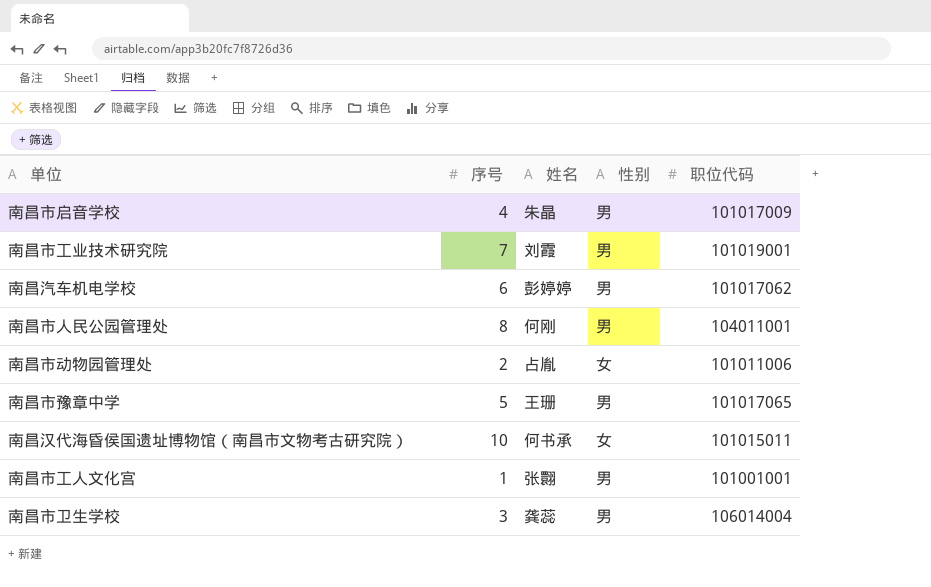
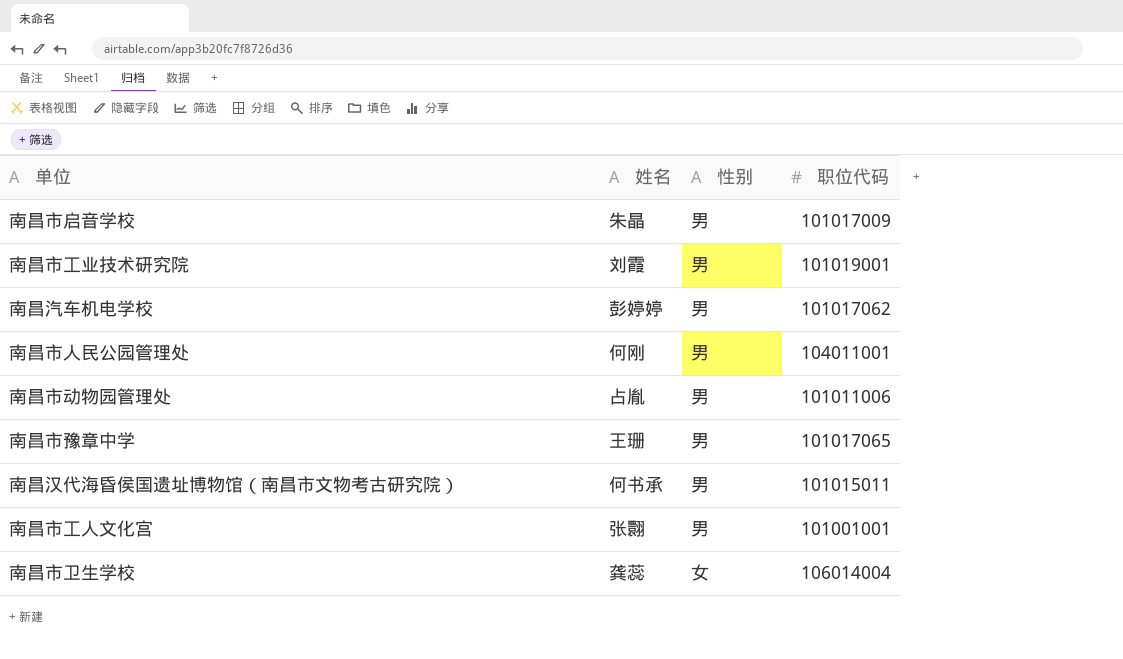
column 序号 | position: 2 -> none
南昌市动物园管理处 | 性别: 女 -> 男
南昌汉代海昏侯国遗址博物馆（南昌市文物考古研究院） | 性别: 女 -> 男
南昌市卫生学校 | 性别: 男 -> 女

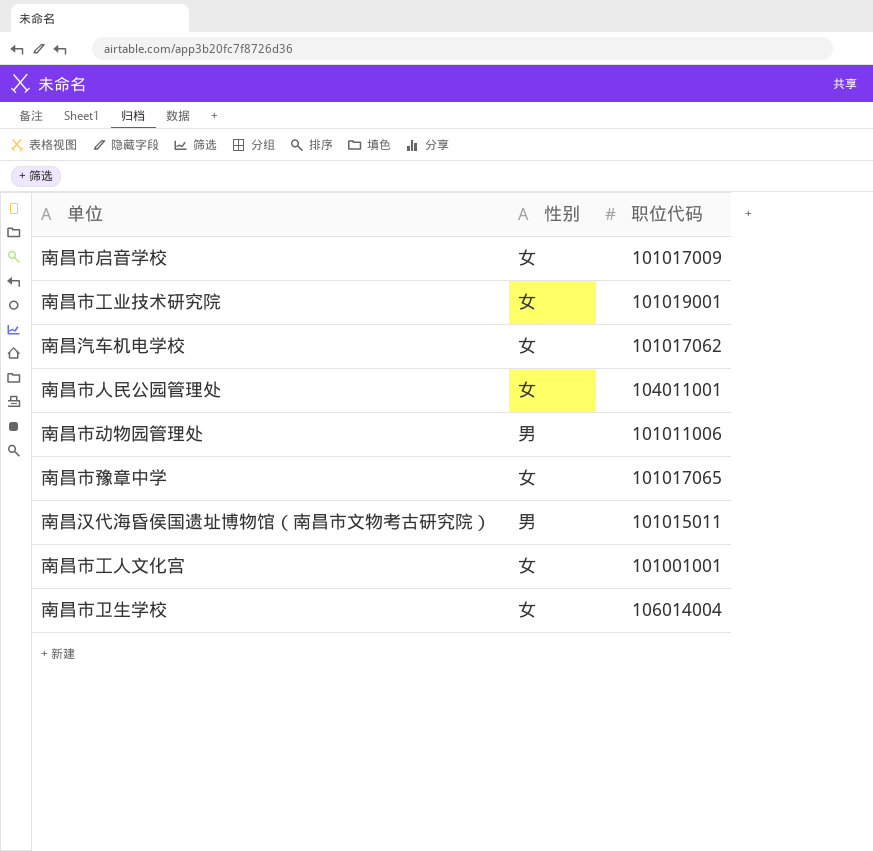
column 姓名 | position: 2 -> none
南昌市启音学校 | 性别: 男 -> 女
南昌市工业技术研究院 | 性别: 男 -> 女
南昌汽车机电学校 | 性别: 男 -> 女
南昌市人民公园管理处 | 性别: 男 -> 女
南昌市豫章中学 | 性别: 男 -> 女
南昌市工人文化宫 | 性别: 男 -> 女

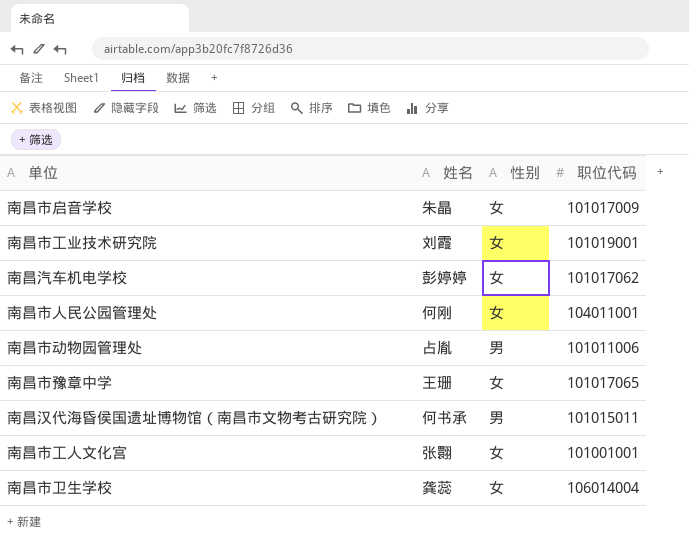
column 姓名 | position: none -> 2

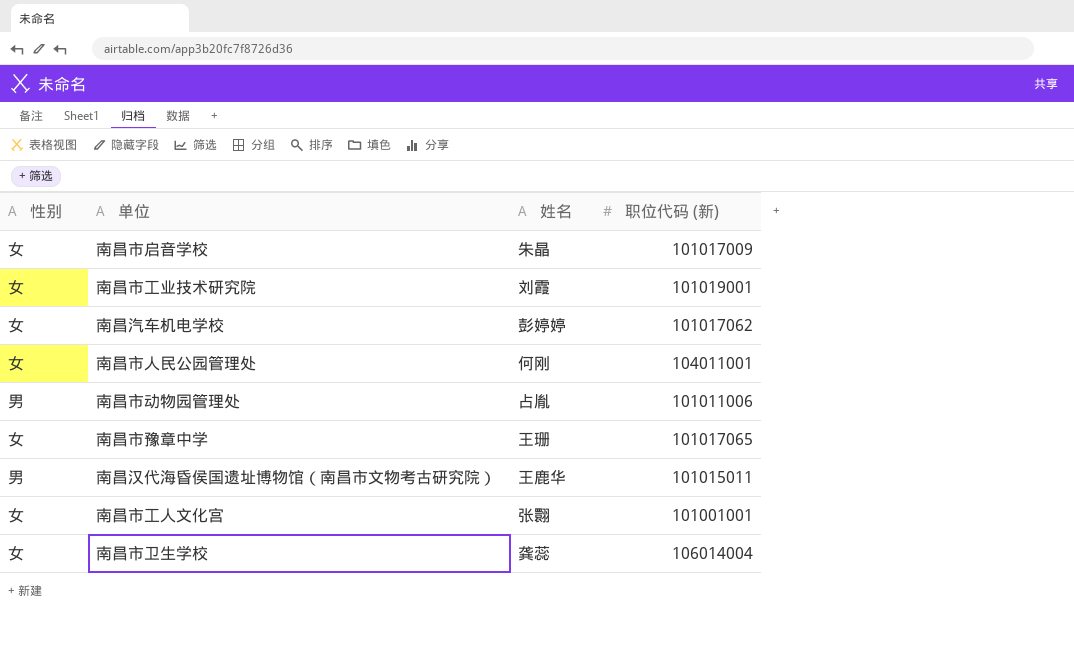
column 性别 | position: 3 -> 1
column name: 职位代码 -> 职位代码 (新)
南昌汉代海昏侯国遗址博物馆（南昌市文物考古研究院） | 姓名: 何书承 -> 王鹿华

